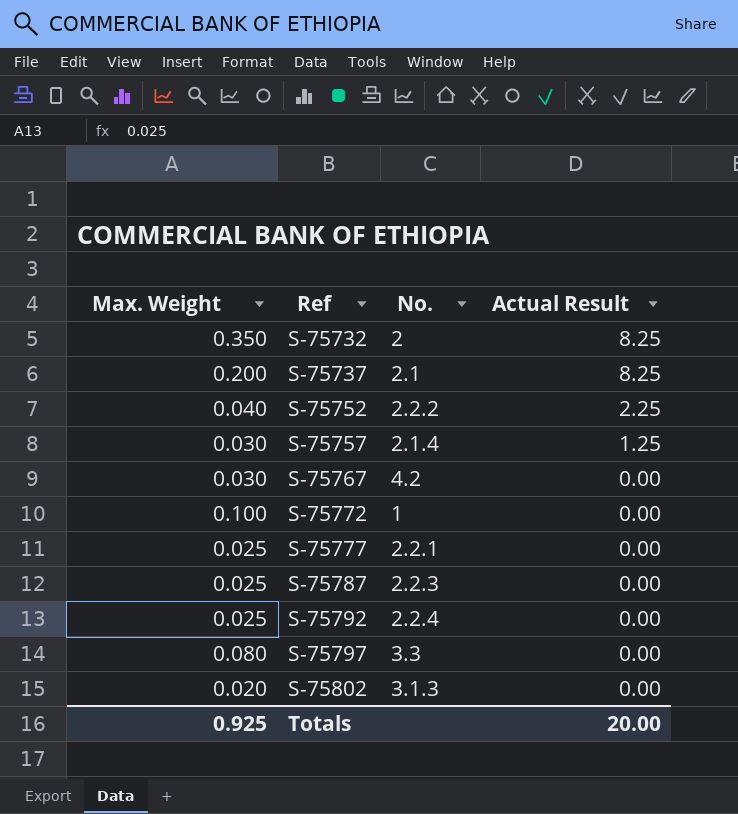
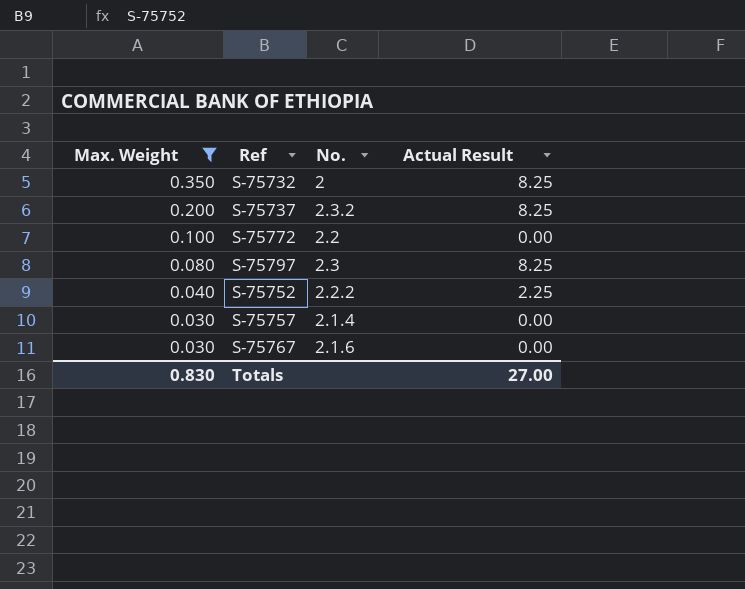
filter: none -> Max. Weight >= 0.030
row order: Ref ascending -> Max. Weight descending
S-75737 | No.: 2.1 -> 2.3.2
S-75772 | No.: 1 -> 2.2
S-75797 | No.: 3.3 -> 2.3
S-75797 | Actual Result: 0.00 -> 8.25
S-75757 | Actual Result: 1.25 -> 0.00
S-75767 | No.: 4.2 -> 2.1.6
Totals | Max. Weight: 0.925 -> 0.830
Totals | Actual Result: 20.00 -> 27.00

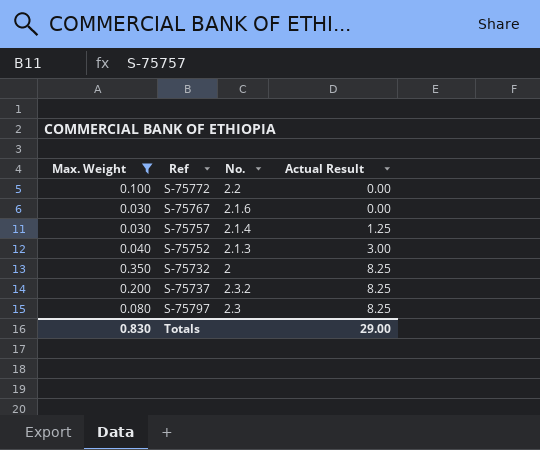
row order: Max. Weight descending -> Actual Result ascending
S-75757 | Actual Result: 0.00 -> 1.25
S-75752 | No.: 2.2.2 -> 2.1.3
S-75752 | Actual Result: 2.25 -> 3.00
Totals | Actual Result: 27.00 -> 29.00

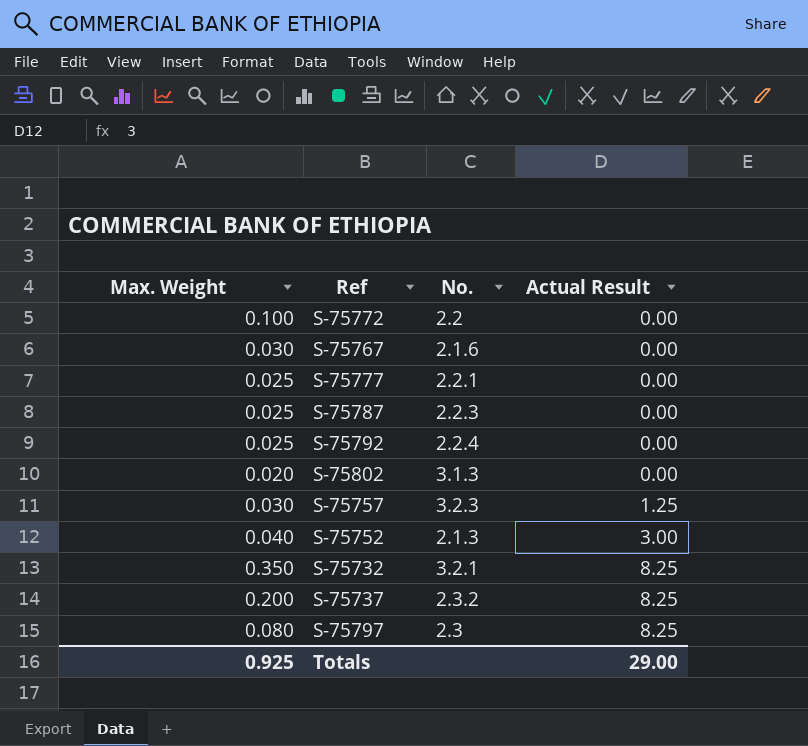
filter: Max. Weight >= 0.030 -> none
S-75757 | No.: 2.1.4 -> 3.2.3
S-75732 | No.: 2 -> 3.2.1
Totals | Max. Weight: 0.830 -> 0.925

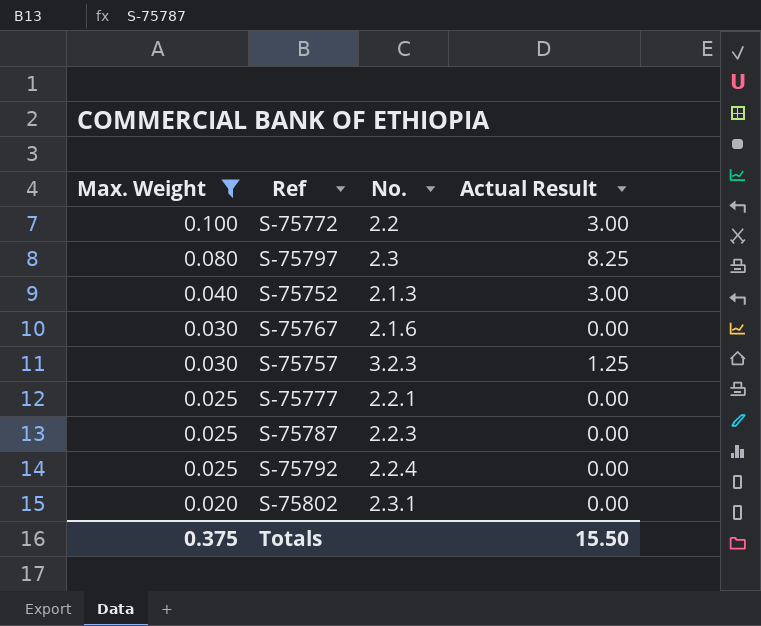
filter: none -> Max. Weight <= 0.100
row order: Actual Result ascending -> Max. Weight descending
S-75772 | Actual Result: 0.00 -> 3.00
S-75802 | No.: 3.1.3 -> 2.3.1
Totals | Max. Weight: 0.925 -> 0.375
Totals | Actual Result: 29.00 -> 15.50

